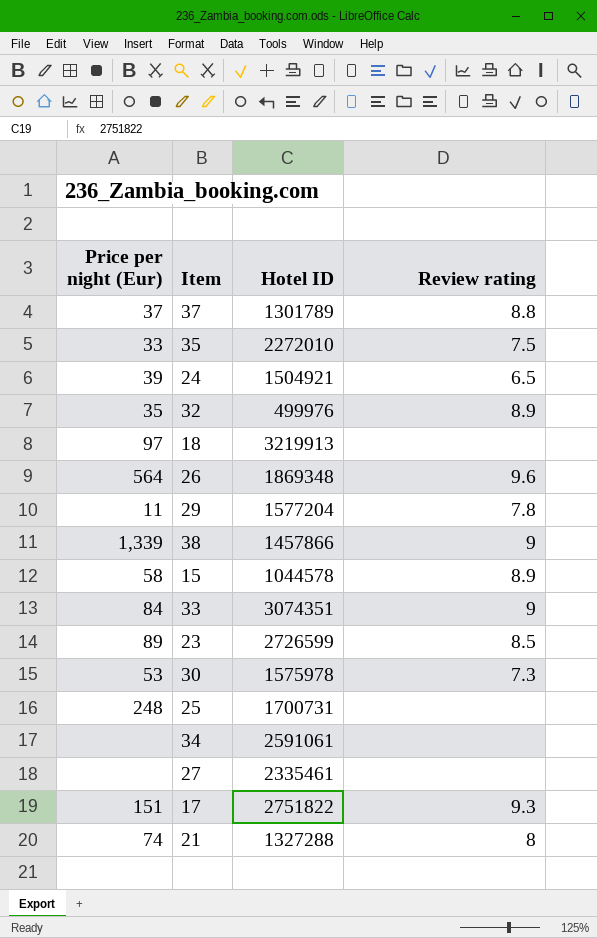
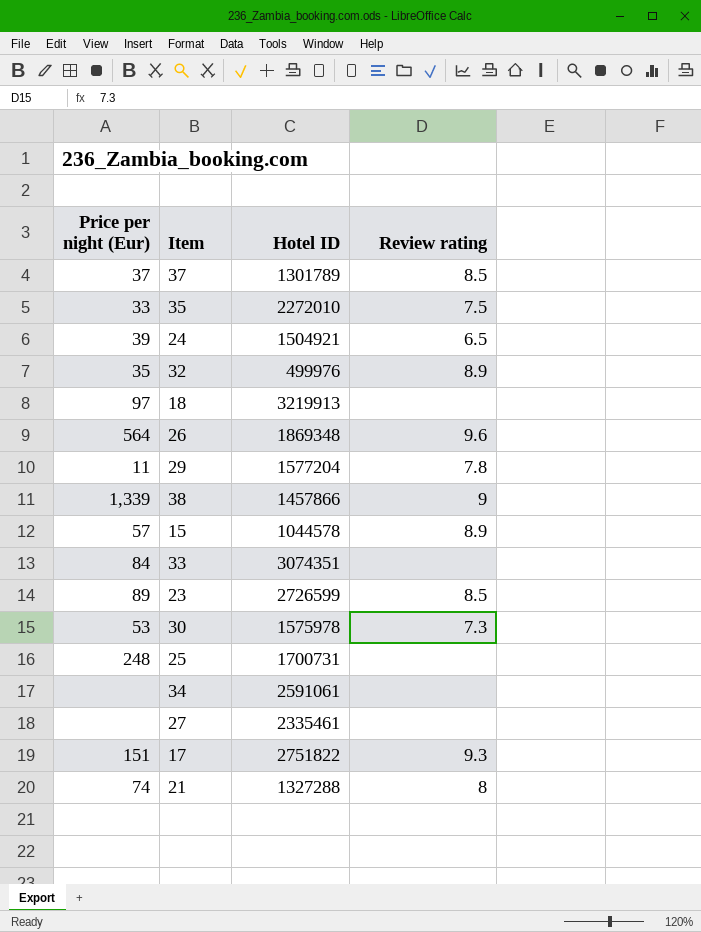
37 | Review rating: 8.8 -> 8.5
15 | Price per night (Eur): 58 -> 57
33 | Review rating: 9 -> none

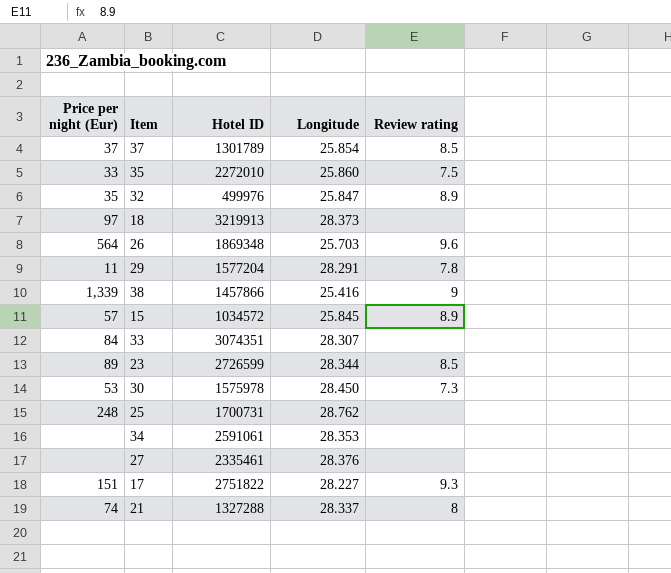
column Longitude | position: none -> 4
row 24: 39 | 1504921 | 6.5 -> none
15 | Hotel ID: 1044578 -> 1034572

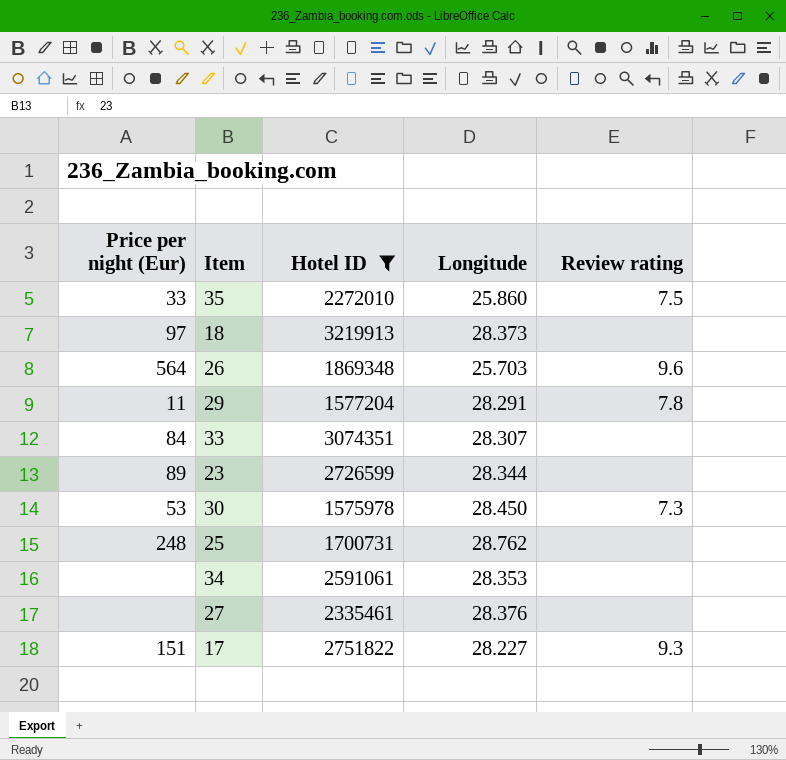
filter: none -> Hotel ID >= 1575978
23 | Review rating: 8.5 -> none

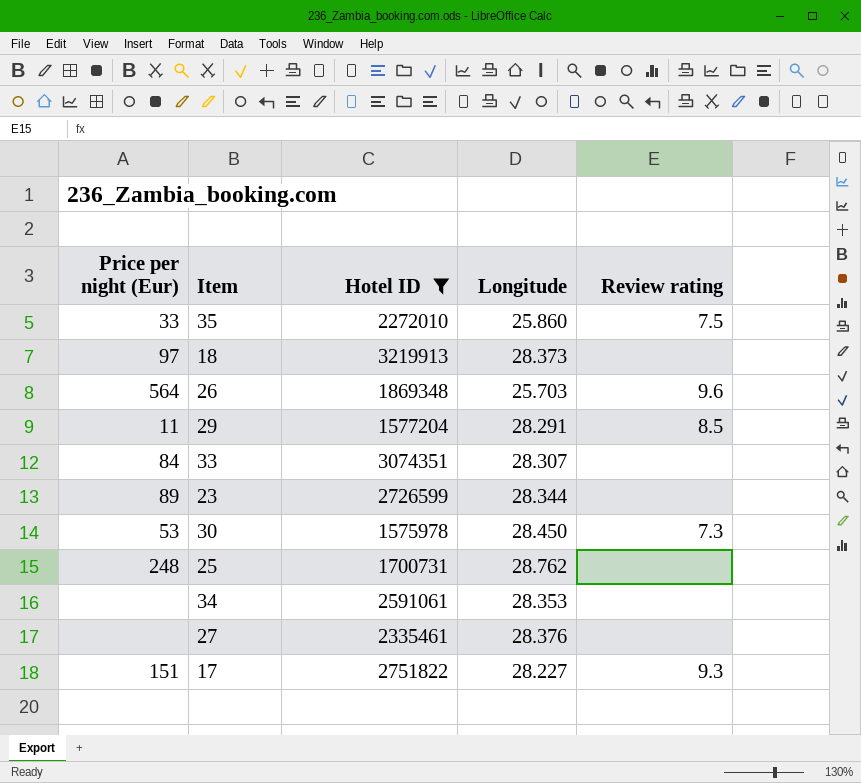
29 | Review rating: 7.8 -> 8.5

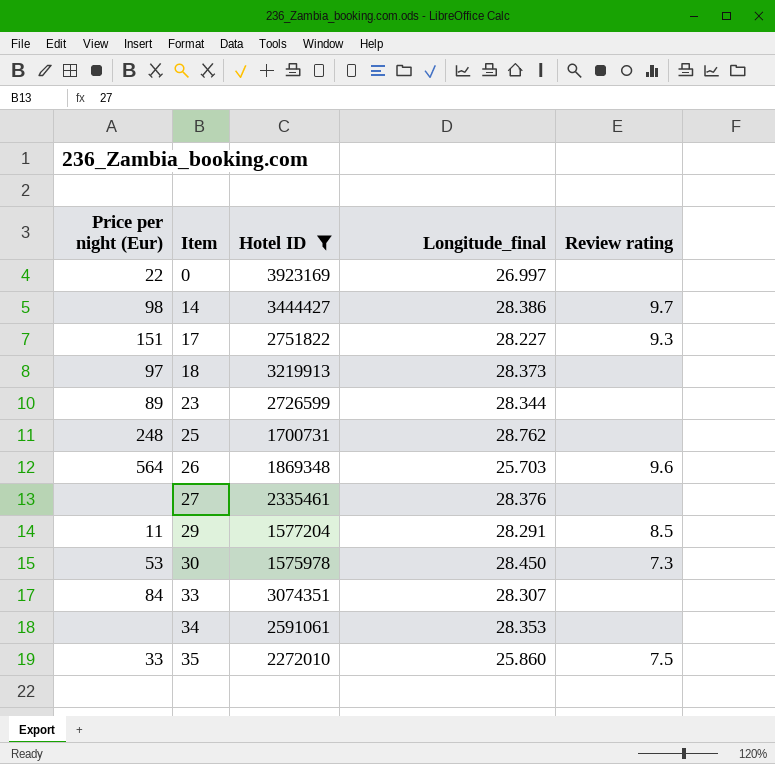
row order: none -> Item ascending
column name: Longitude -> Longitude_final
row 0: none -> 22 | 3923169 | 26.997 | none
row 14: none -> 98 | 3444427 | 28.386 | 9.7

